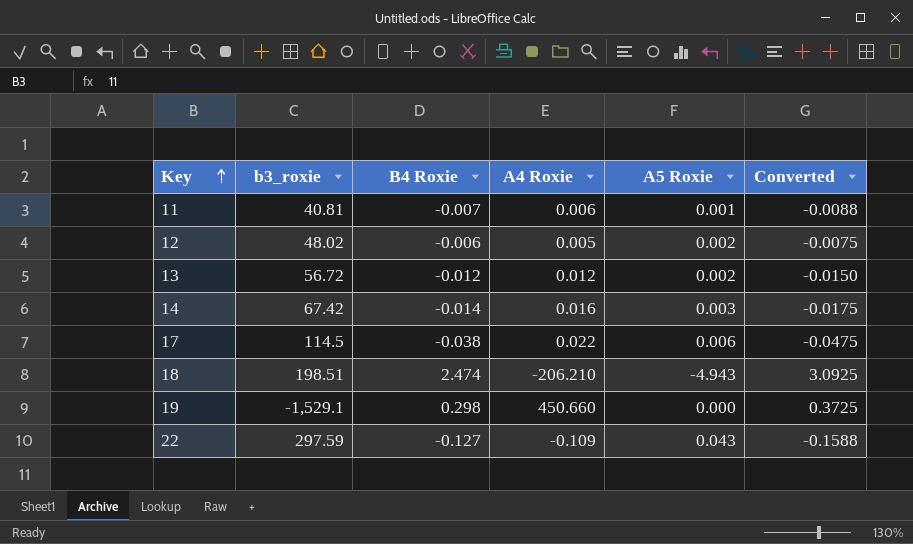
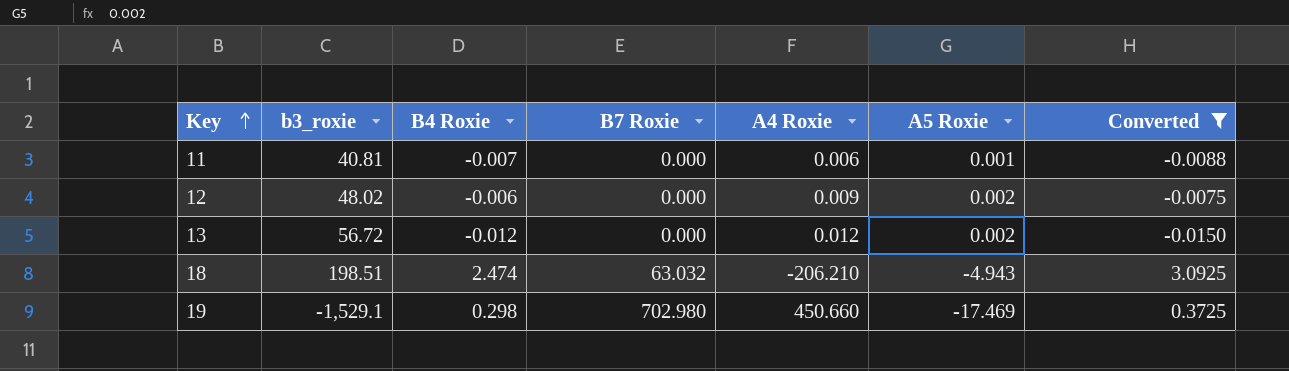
filter: none -> Converted >= -0.0150
column B7 Roxie | position: none -> 4
12 | A4 Roxie: 0.005 -> 0.009
19 | A5 Roxie: 0.000 -> -17.469

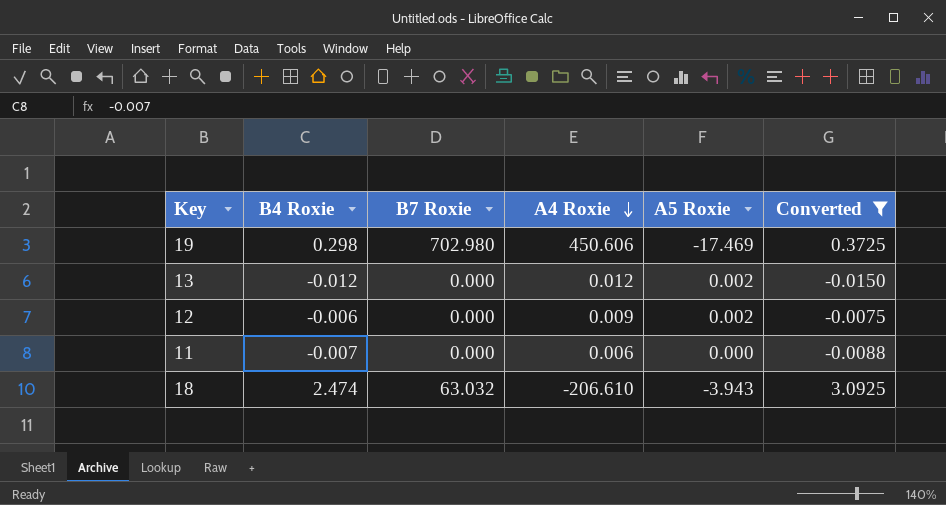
row order: Key ascending -> A4 Roxie descending
column b3_roxie | position: 2 -> none
19 | A4 Roxie: 450.660 -> 450.606
11 | A5 Roxie: 0.001 -> 0.000
18 | A4 Roxie: -206.210 -> -206.610
18 | A5 Roxie: -4.943 -> -3.943

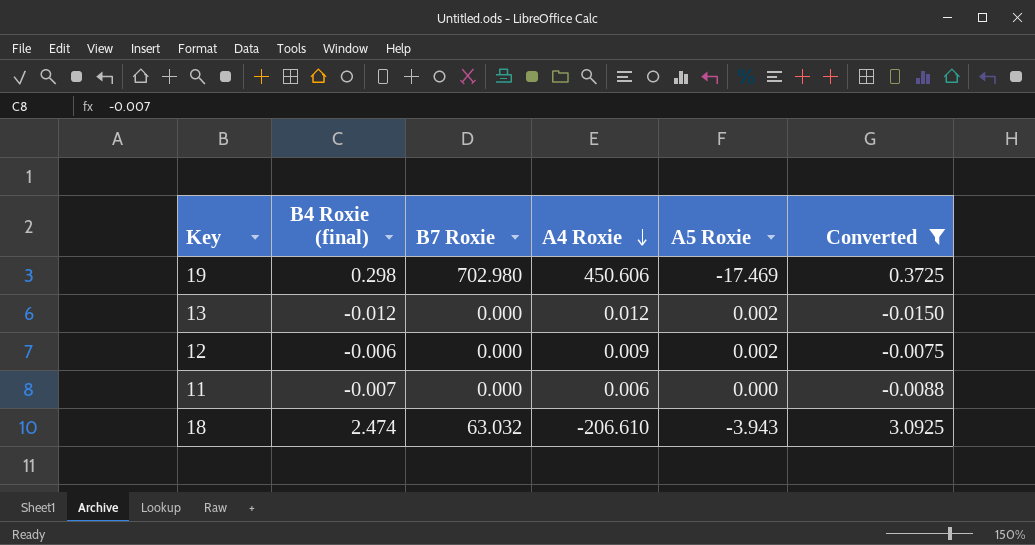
column name: B4 Roxie -> B4 Roxie (final)

